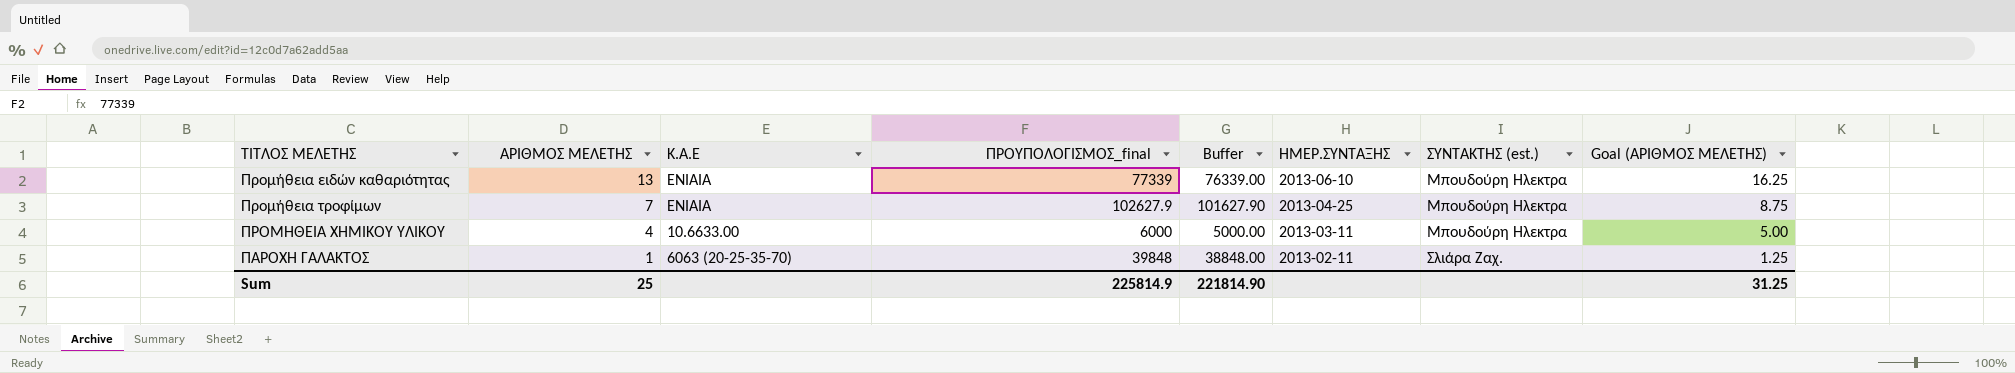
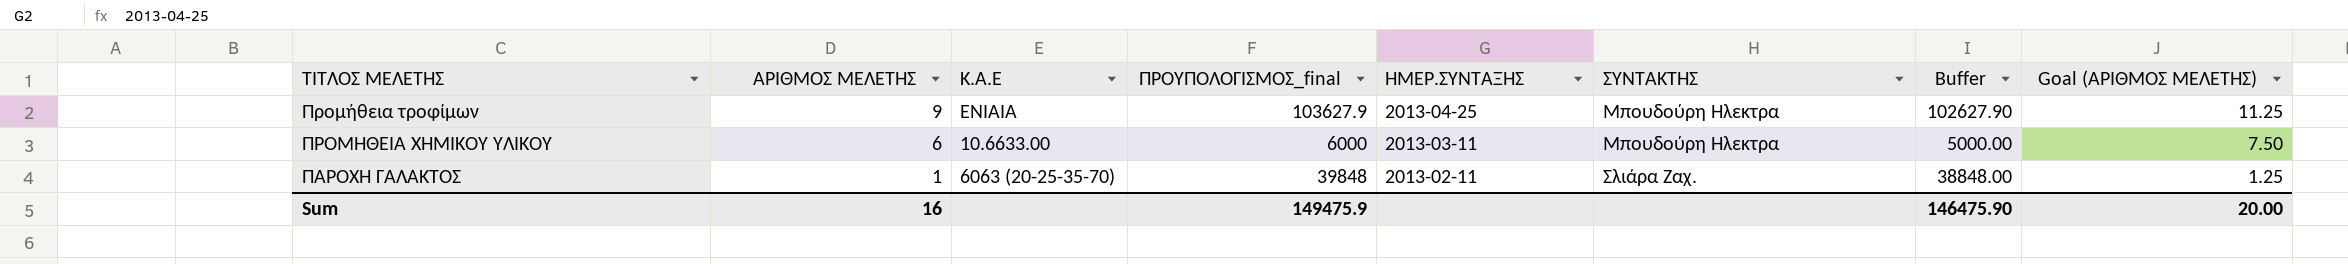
column name: ΣΥΝΤΑΚΤΗΣ (est.) -> ΣΥΝΤΑΚΤΗΣ
column Buffer | position: 5 -> 7
row Προμήθεια ειδών καθαριότητας: 13 | ΕΝΙΑΙΑ | 77339 | 76339.00 | 2013-06-10 | Μπουδούρη Ηλεκτρα | 16.25 -> none
Προμήθεια τροφίμων | ΑΡΙΘΜΟΣ ΜΕΛΕΤΗΣ: 7 -> 9
Προμήθεια τροφίμων | ΠΡΟΥΠΟΛΟΓΙΣΜΟΣ_final: 102627.9 -> 103627.9
Προμήθεια τροφίμων | Buffer: 101627.90 -> 102627.90
Προμήθεια τροφίμων | Goal (ΑΡΙΘΜΟΣ ΜΕΛΕΤΗΣ): 8.75 -> 11.25
ΠΡΟΜΗΘΕΙΑ ΧΗΜΙΚΟΥ ΥΛΙΚΟΥ | ΑΡΙΘΜΟΣ ΜΕΛΕΤΗΣ: 4 -> 6
ΠΡΟΜΗΘΕΙΑ ΧΗΜΙΚΟΥ ΥΛΙΚΟΥ | Goal (ΑΡΙΘΜΟΣ ΜΕΛΕΤΗΣ): 5.00 -> 7.50
Sum | ΑΡΙΘΜΟΣ ΜΕΛΕΤΗΣ: 25 -> 16
Sum | ΠΡΟΥΠΟΛΟΓΙΣΜΟΣ_final: 225814.9 -> 149475.9
Sum | Buffer: 221814.90 -> 146475.90
Sum | Goal (ΑΡΙΘΜΟΣ ΜΕΛΕΤΗΣ): 31.25 -> 20.00

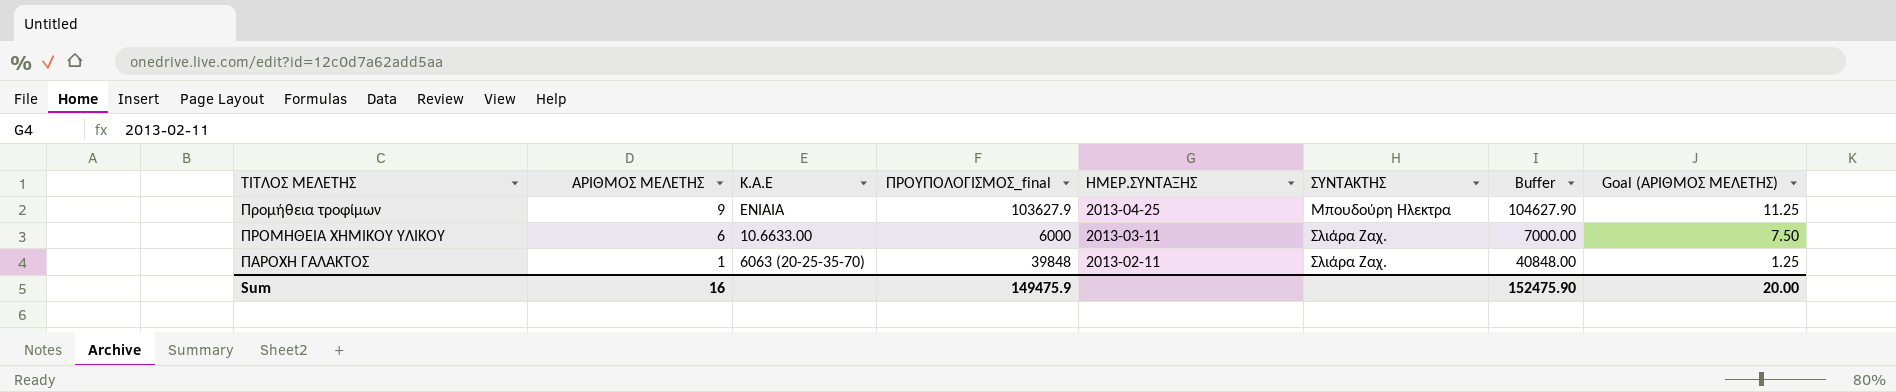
column Buffer | formula: [ΠΡΟΥΠΟΛΟΓΙΣΜΟΣ_final] - 1000 -> [ΠΡΟΥΠΟΛΟΓΙΣΜΟΣ_final] + 1000
ΠΡΟΜΗΘΕΙΑ ΧΗΜΙΚΟΥ ΥΛΙΚΟΥ | ΣΥΝΤΑΚΤΗΣ: Μπουδούρη Ηλεκτρα -> Σλιάρα Ζαχ.
Sum | Buffer: 146475.90 -> 152475.90

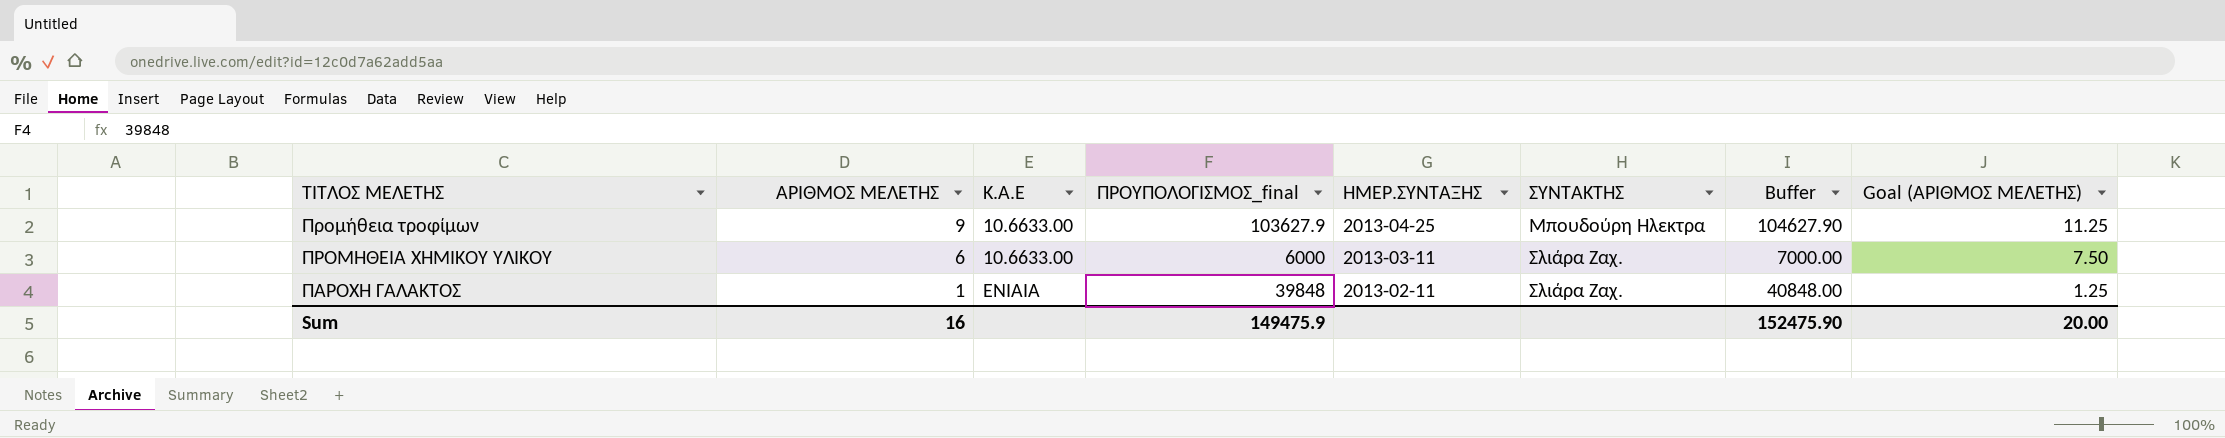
Προμήθεια τροφίμων | Κ.Α.Ε: ΕΝΙΑΙΑ -> 10.6633.00
ΠΑΡΟΧΗ ΓΑΛΑΚΤΟΣ | Κ.Α.Ε: 6063 (20-25-35-70) -> ΕΝΙΑΙΑ

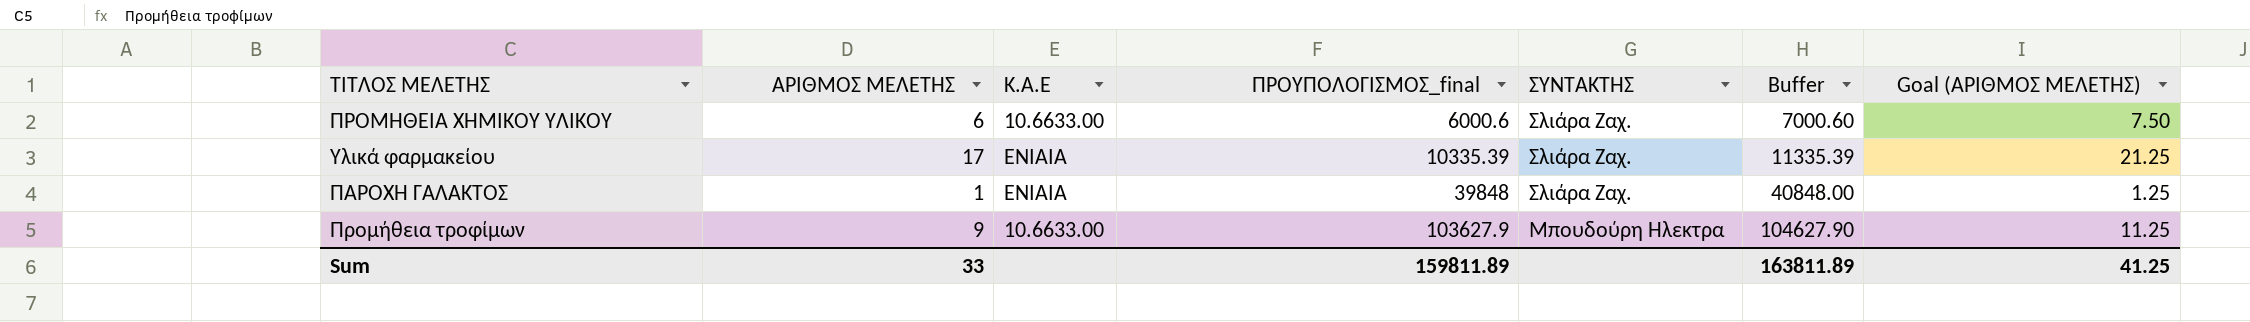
row order: ΑΡΙΘΜΟΣ ΜΕΛΕΤΗΣ descending -> ΠΡΟΥΠΟΛΟΓΙΣΜΟΣ_final ascending
column ΗΜΕΡ.ΣΥΝΤΑΞΗΣ | position: 5 -> none
ΠΡΟΜΗΘΕΙΑ ΧΗΜΙΚΟΥ ΥΛΙΚΟΥ | ΠΡΟΥΠΟΛΟΓΙΣΜΟΣ_final: 6000 -> 6000.6
ΠΡΟΜΗΘΕΙΑ ΧΗΜΙΚΟΥ ΥΛΙΚΟΥ | Buffer: 7000.00 -> 7000.60
row Υλικά φαρμακείου: none -> 17 | ΕΝΙΑΙΑ | 10335.39 | Σλιάρα Ζαχ. | 11335.39 | 21.25
Sum | ΑΡΙΘΜΟΣ ΜΕΛΕΤΗΣ: 16 -> 33
Sum | ΠΡΟΥΠΟΛΟΓΙΣΜΟΣ_final: 149475.9 -> 159811.89
Sum | Buffer: 152475.90 -> 163811.89
Sum | Goal (ΑΡΙΘΜΟΣ ΜΕΛΕΤΗΣ): 20.00 -> 41.25

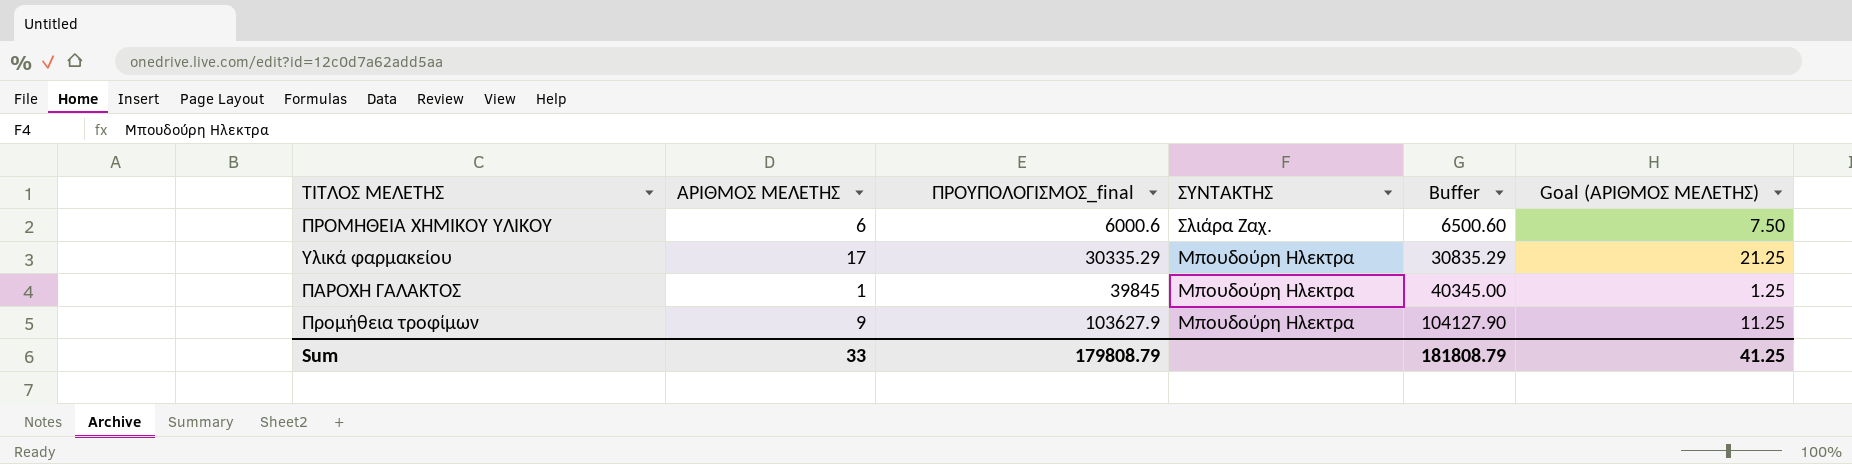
column Κ.Α.Ε | position: 3 -> none
column Buffer | formula: [ΠΡΟΥΠΟΛΟΓΙΣΜΟΣ_final] + 1000 -> [ΠΡΟΥΠΟΛΟΓΙΣΜΟΣ_final] + 500
Υλικά φαρμακείου | ΠΡΟΥΠΟΛΟΓΙΣΜΟΣ_final: 10335.39 -> 30335.29
Υλικά φαρμακείου | ΣΥΝΤΑΚΤΗΣ: Σλιάρα Ζαχ. -> Μπουδούρη Ηλεκτρα
ΠΑΡΟΧΗ ΓΑΛΑΚΤΟΣ | ΠΡΟΥΠΟΛΟΓΙΣΜΟΣ_final: 39848 -> 39845
ΠΑΡΟΧΗ ΓΑΛΑΚΤΟΣ | ΣΥΝΤΑΚΤΗΣ: Σλιάρα Ζαχ. -> Μπουδούρη Ηλεκτρα
Sum | ΠΡΟΥΠΟΛΟΓΙΣΜΟΣ_final: 159811.89 -> 179808.79
Sum | Buffer: 163811.89 -> 181808.79

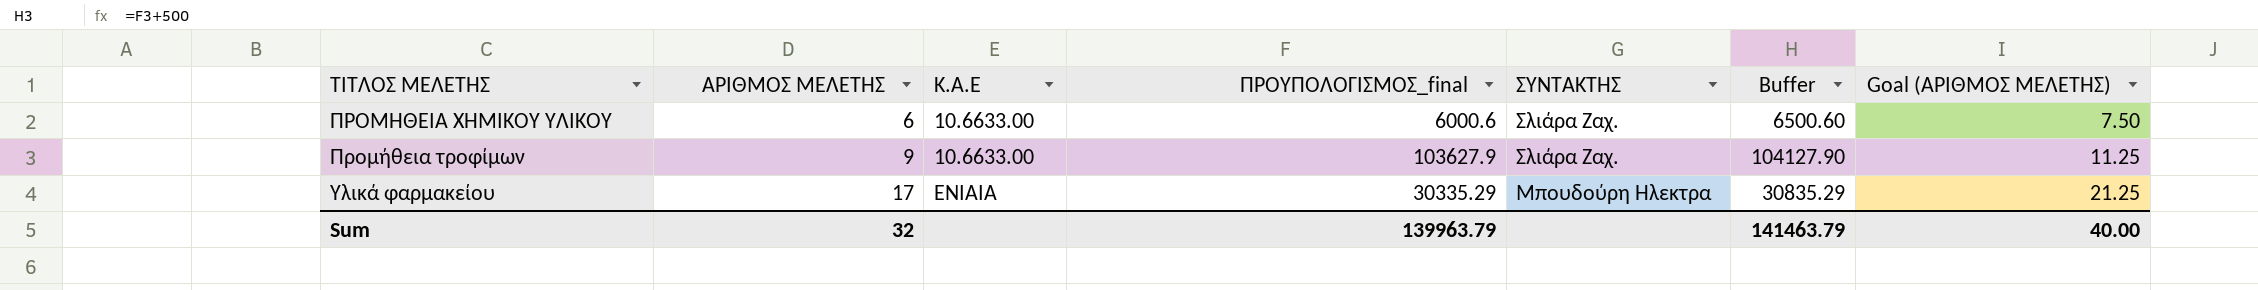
row order: ΠΡΟΥΠΟΛΟΓΙΣΜΟΣ_final ascending -> ΑΡΙΘΜΟΣ ΜΕΛΕΤΗΣ ascending
column Κ.Α.Ε | position: none -> 3
row ΠΑΡΟΧΗ ΓΑΛΑΚΤΟΣ: 1 | 39845 | Μπουδούρη Ηλεκτρα | 40345.00 | 1.25 -> none
Προμήθεια τροφίμων | ΣΥΝΤΑΚΤΗΣ: Μπουδούρη Ηλεκτρα -> Σλιάρα Ζαχ.
Sum | ΑΡΙΘΜΟΣ ΜΕΛΕΤΗΣ: 33 -> 32
Sum | ΠΡΟΥΠΟΛΟΓΙΣΜΟΣ_final: 179808.79 -> 139963.79
Sum | Buffer: 181808.79 -> 141463.79
Sum | Goal (ΑΡΙΘΜΟΣ ΜΕΛΕΤΗΣ): 41.25 -> 40.00

